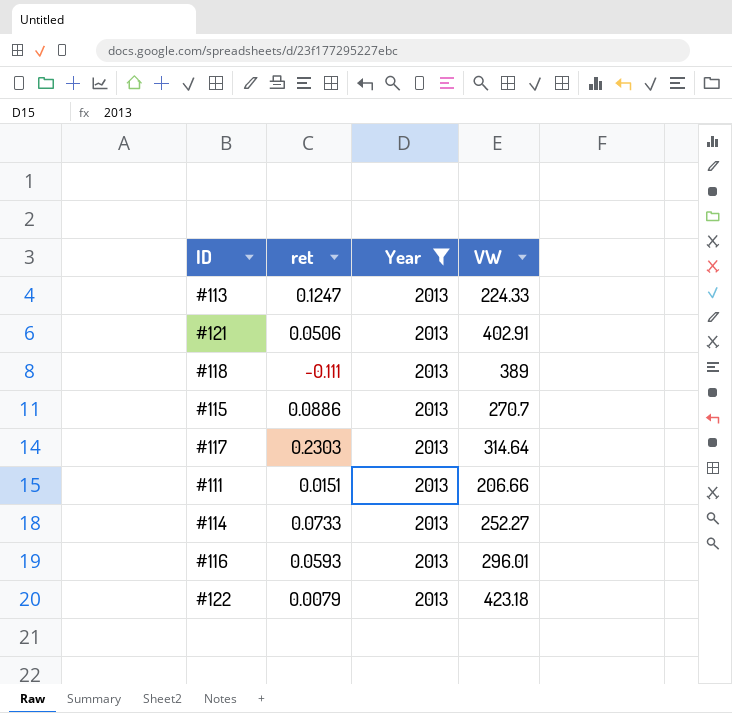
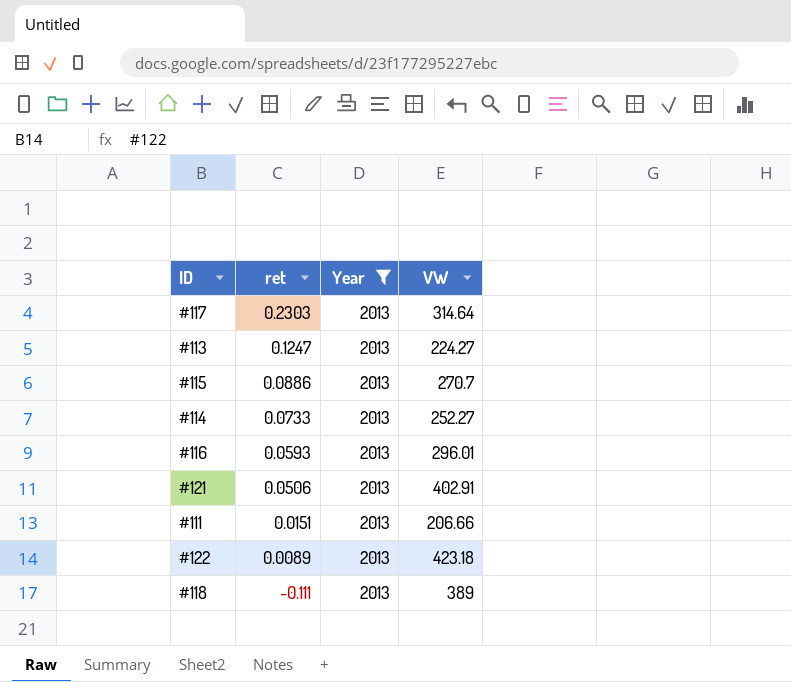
row order: none -> ret descending
#113 | VW: 224.33 -> 224.27
#122 | ret: 0.0079 -> 0.0089

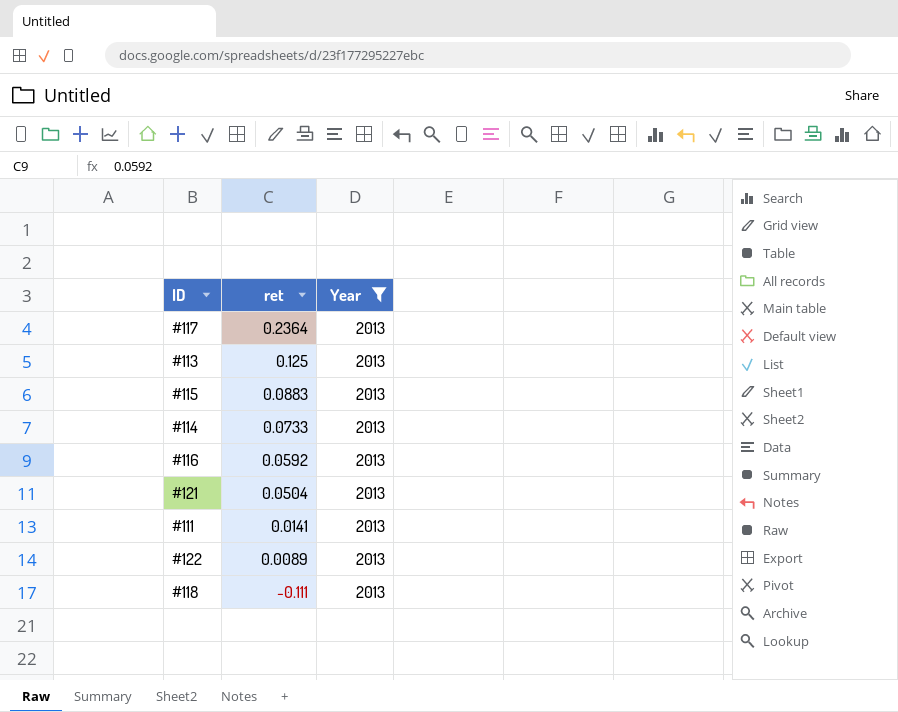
column VW | position: 4 -> none
#117 | ret: 0.2303 -> 0.2364
#113 | ret: 0.1247 -> 0.125
#115 | ret: 0.0886 -> 0.0883
#116 | ret: 0.0593 -> 0.0592
#121 | ret: 0.0506 -> 0.0504
#111 | ret: 0.0151 -> 0.0141

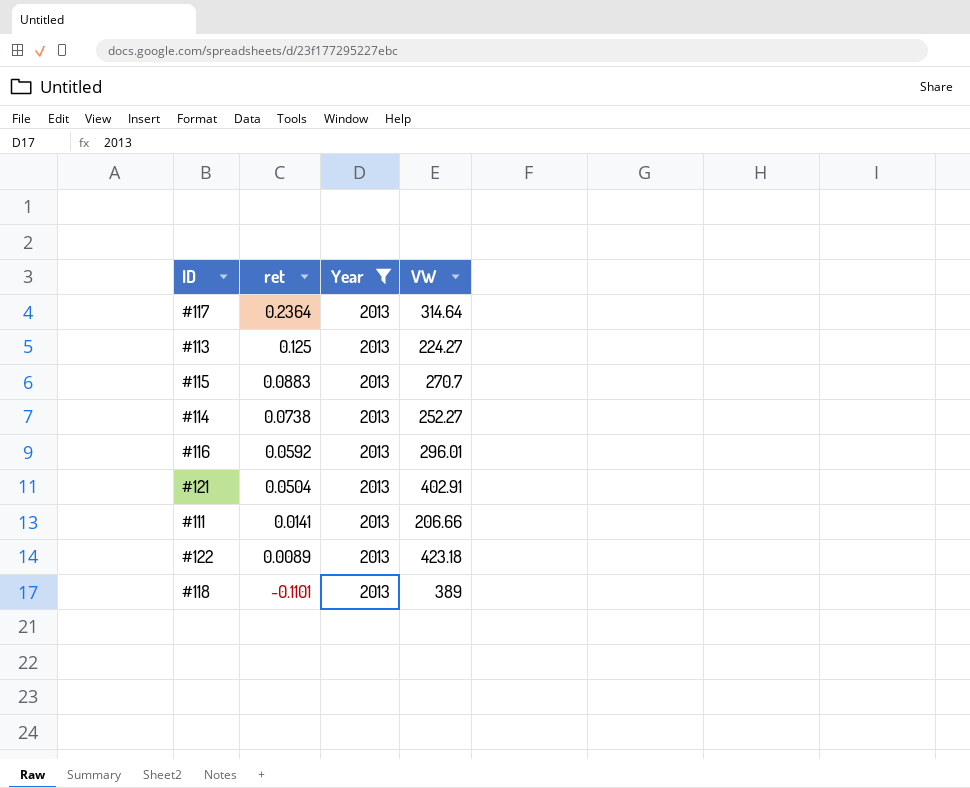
column VW | position: none -> 4
#114 | ret: 0.0733 -> 0.0738
#118 | ret: -0.111 -> -0.1101

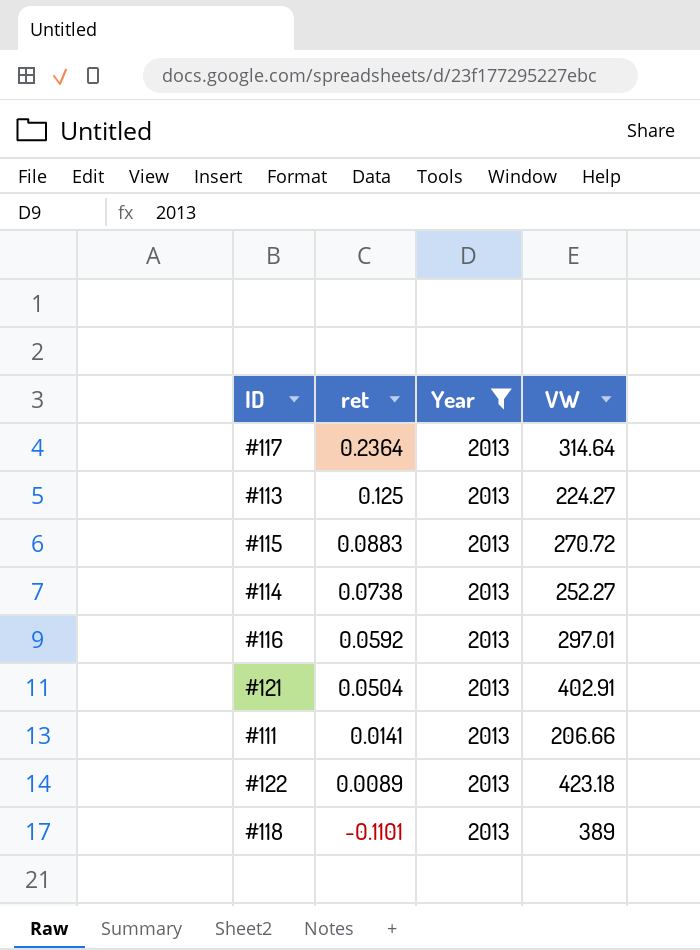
#115 | VW: 270.7 -> 270.72
#116 | VW: 296.01 -> 297.01

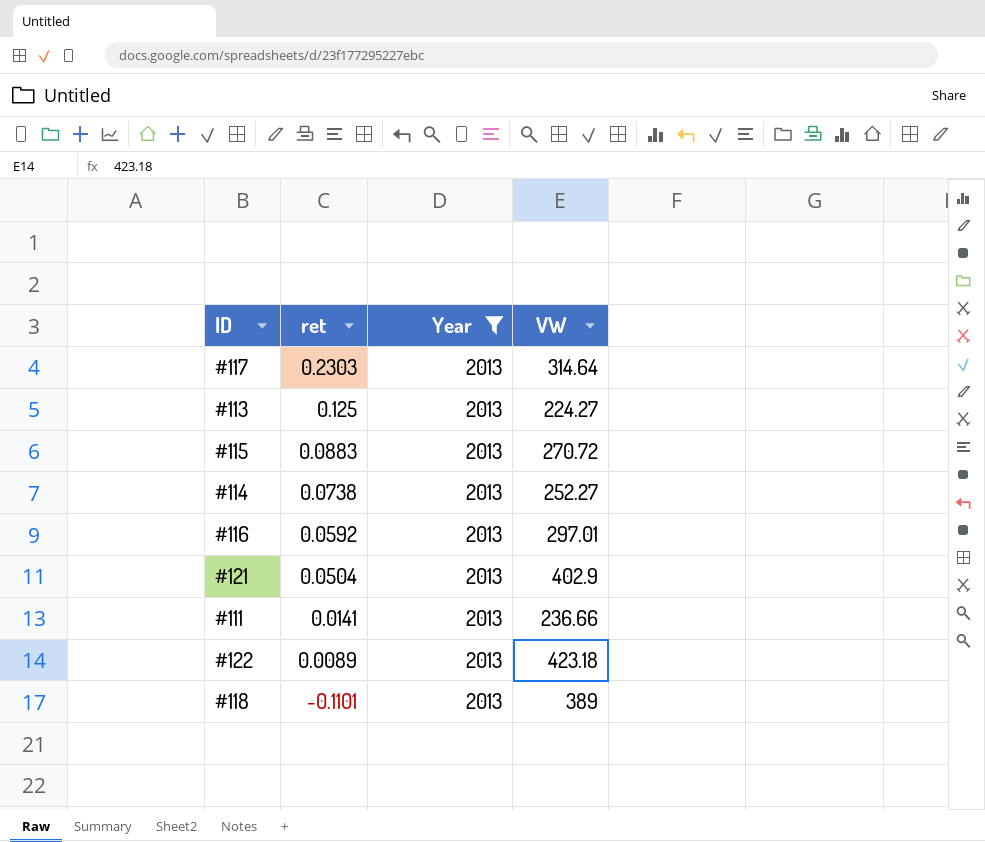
#117 | ret: 0.2364 -> 0.2303
#121 | VW: 402.91 -> 402.9
#111 | VW: 206.66 -> 236.66

